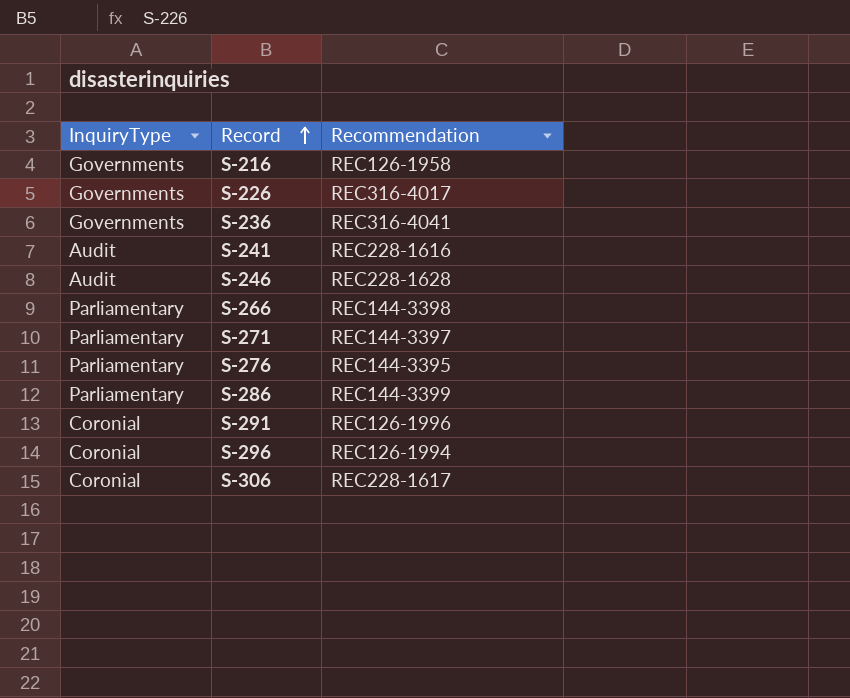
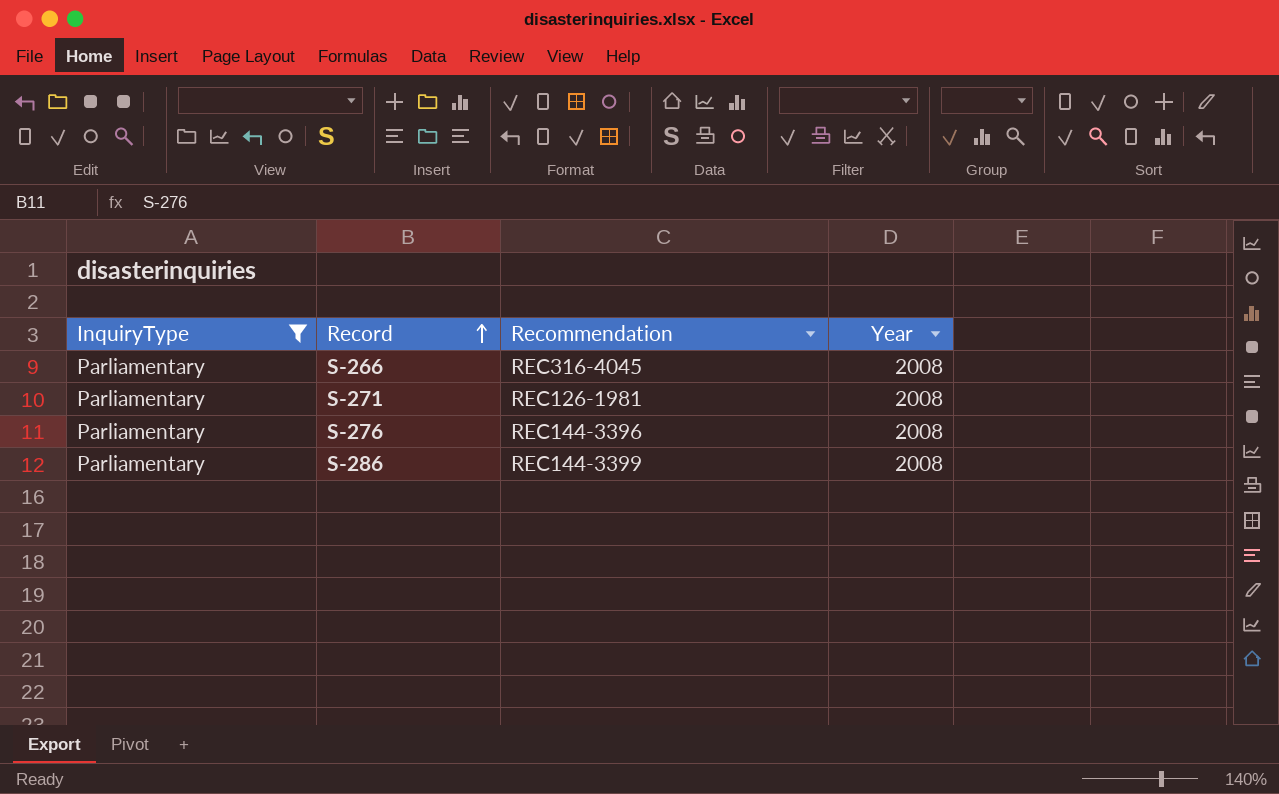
filter: none -> InquiryType = Parliamentary
column Year | position: none -> 4
S-266 | Recommendation: REC144-3398 -> REC316-4045
S-271 | Recommendation: REC144-3397 -> REC126-1981
S-276 | Recommendation: REC144-3395 -> REC144-3396

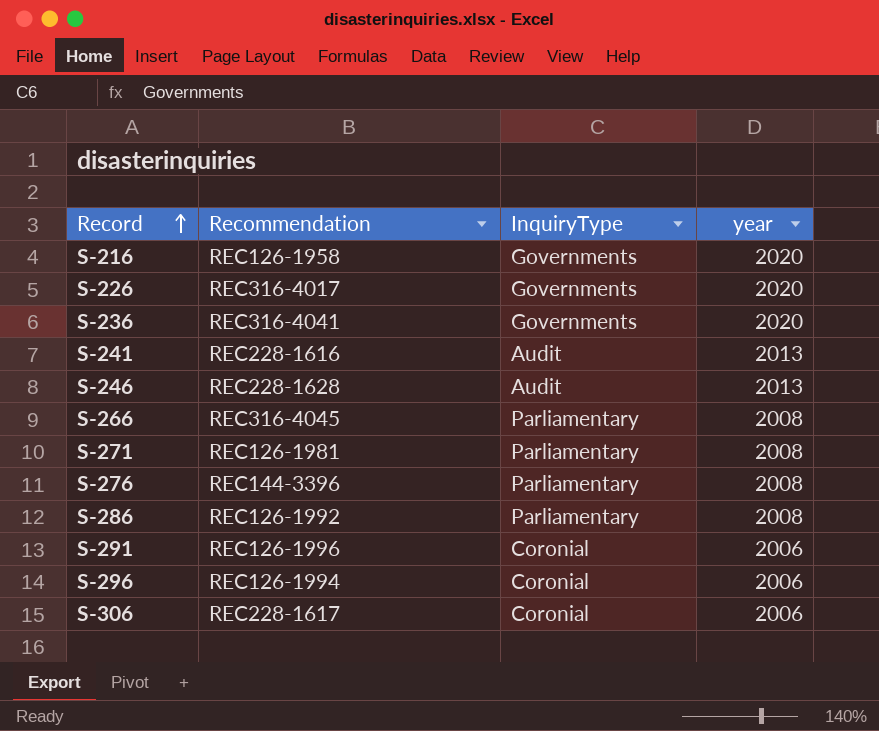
filter: InquiryType = Parliamentary -> none
column InquiryType | position: 1 -> 3
column name: Year -> year
S-286 | Recommendation: REC144-3399 -> REC126-1992

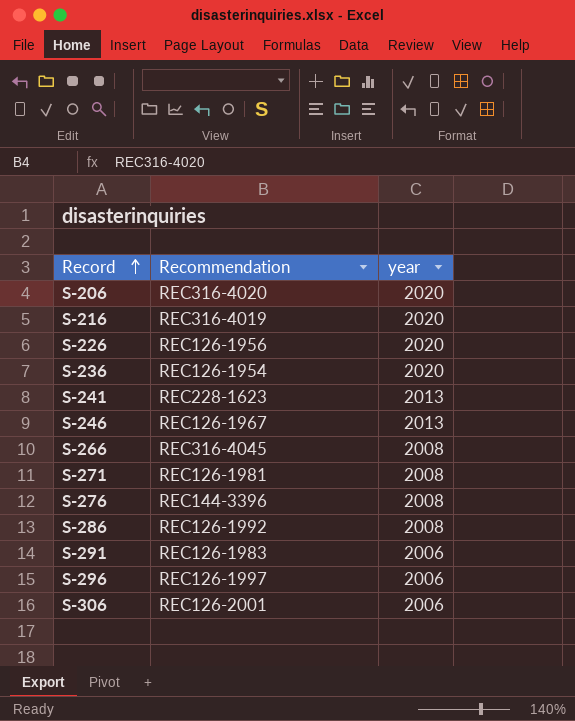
column InquiryType | position: 3 -> none
row S-206: none -> REC316-4020 | 2020
S-216 | Recommendation: REC126-1958 -> REC316-4019
S-226 | Recommendation: REC316-4017 -> REC126-1956
S-236 | Recommendation: REC316-4041 -> REC126-1954
S-241 | Recommendation: REC228-1616 -> REC228-1623
S-246 | Recommendation: REC228-1628 -> REC126-1967
S-291 | Recommendation: REC126-1996 -> REC126-1983
S-296 | Recommendation: REC126-1994 -> REC126-1997
S-306 | Recommendation: REC228-1617 -> REC126-2001

